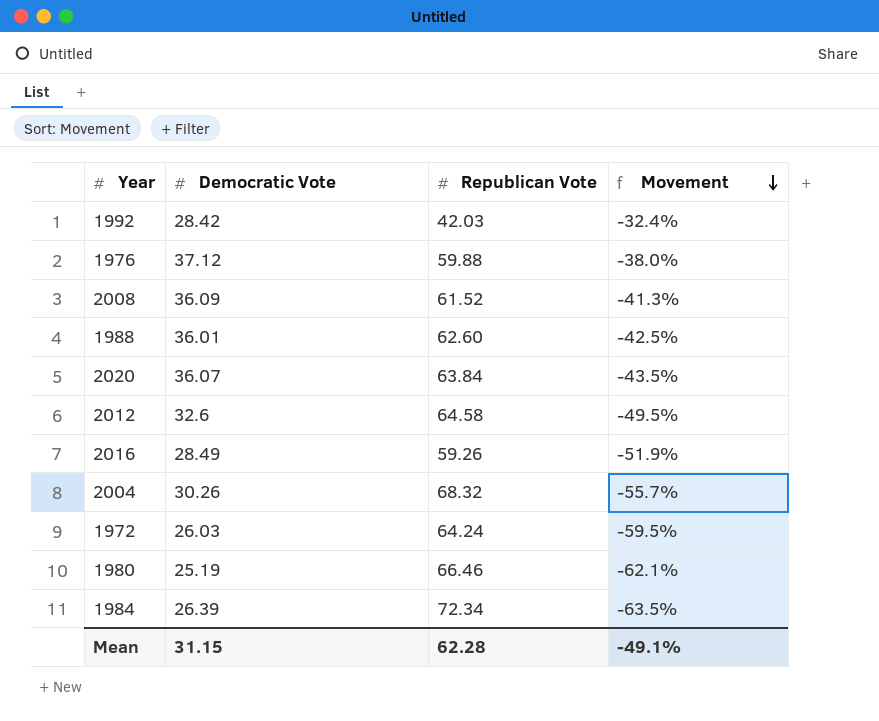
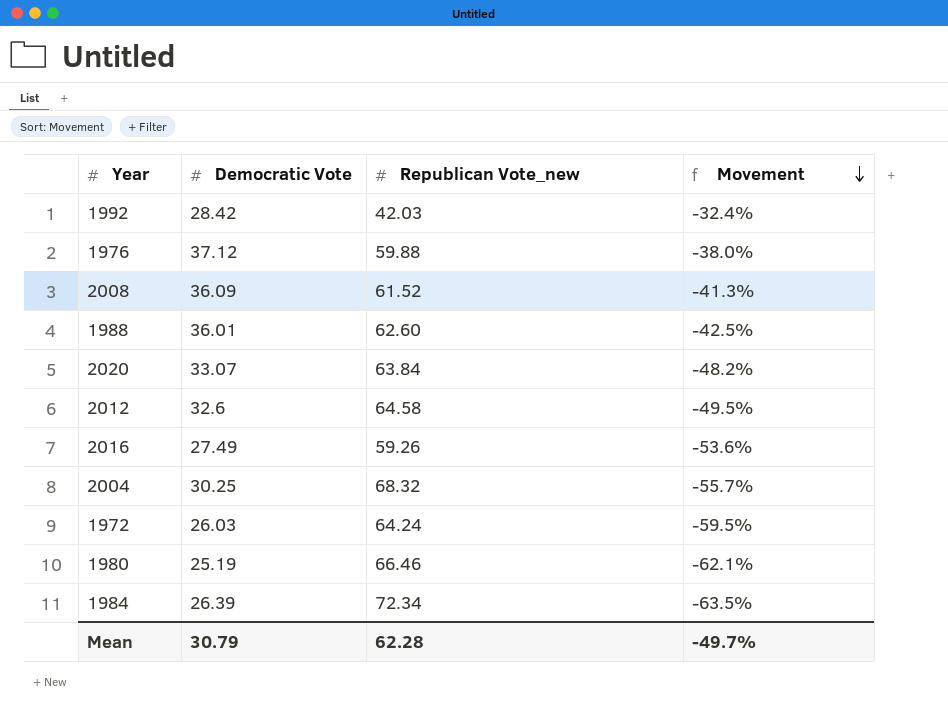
column name: Republican Vote -> Republican Vote_new
2020 | Democratic Vote: 36.07 -> 33.07
2020 | Movement: -43.5% -> -48.2%
2016 | Democratic Vote: 28.49 -> 27.49
2016 | Movement: -51.9% -> -53.6%
2004 | Democratic Vote: 30.26 -> 30.25
Mean | Democratic Vote: 31.15 -> 30.79
Mean | Movement: -49.1% -> -49.7%

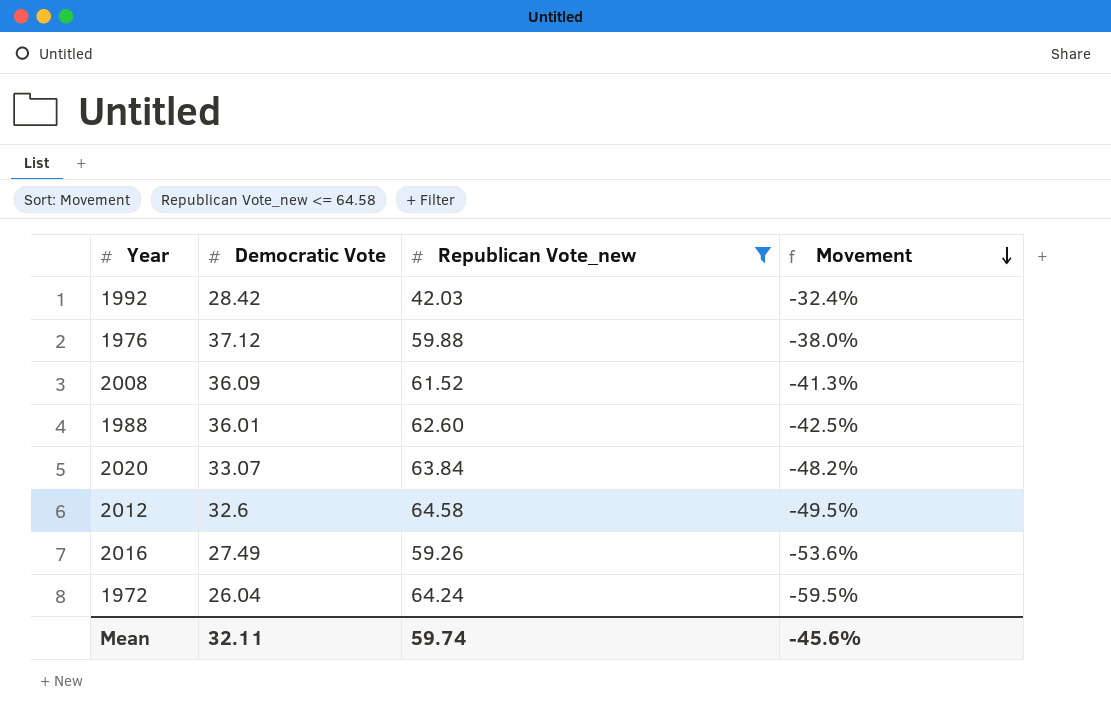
filter: none -> Republican Vote_new <= 64.58
1972 | Democratic Vote: 26.03 -> 26.04
Mean | Democratic Vote: 30.79 -> 32.11
Mean | Republican Vote_new: 62.28 -> 59.74
Mean | Movement: -49.7% -> -45.6%

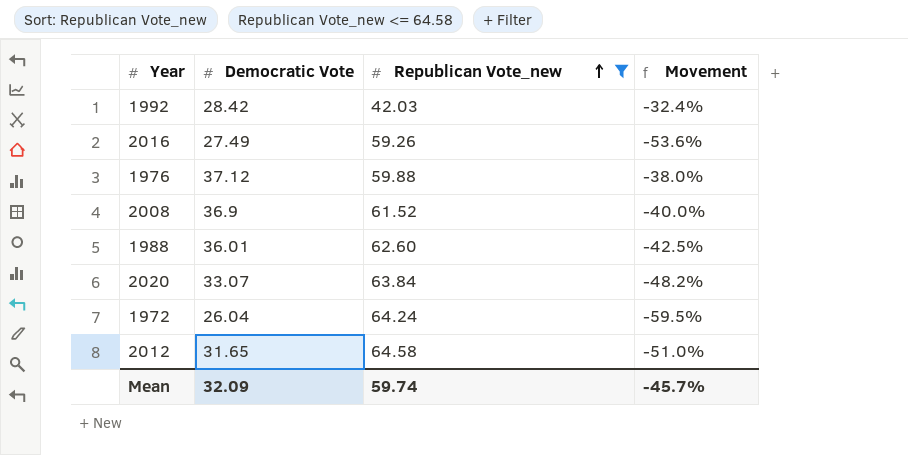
row order: Movement descending -> Republican Vote_new ascending
2008 | Democratic Vote: 36.09 -> 36.9
2008 | Movement: -41.3% -> -40.0%
2012 | Democratic Vote: 32.6 -> 31.65
2012 | Movement: -49.5% -> -51.0%
Mean | Democratic Vote: 32.11 -> 32.09
Mean | Movement: -45.6% -> -45.7%

